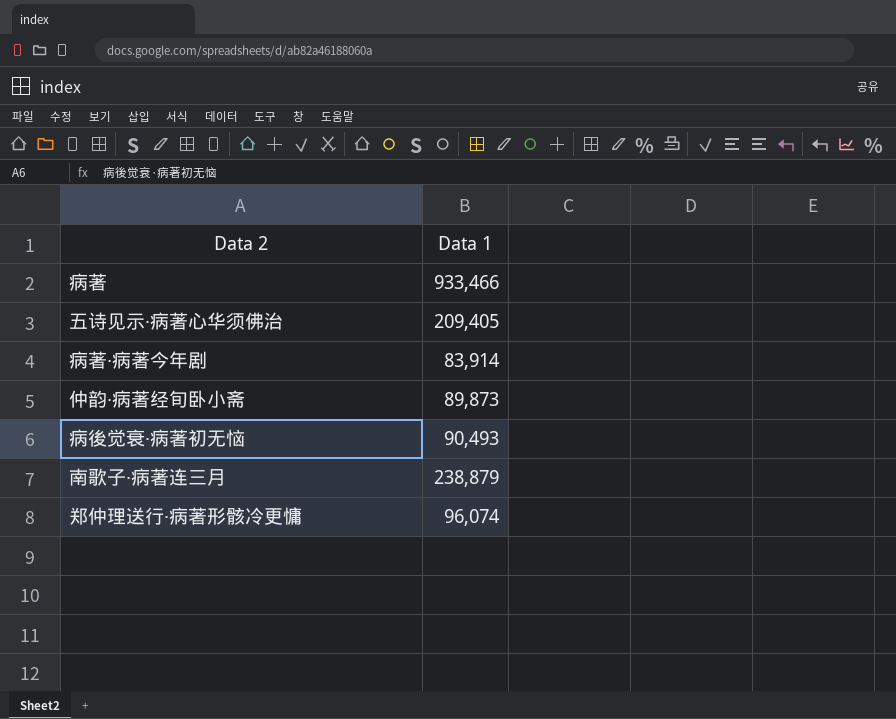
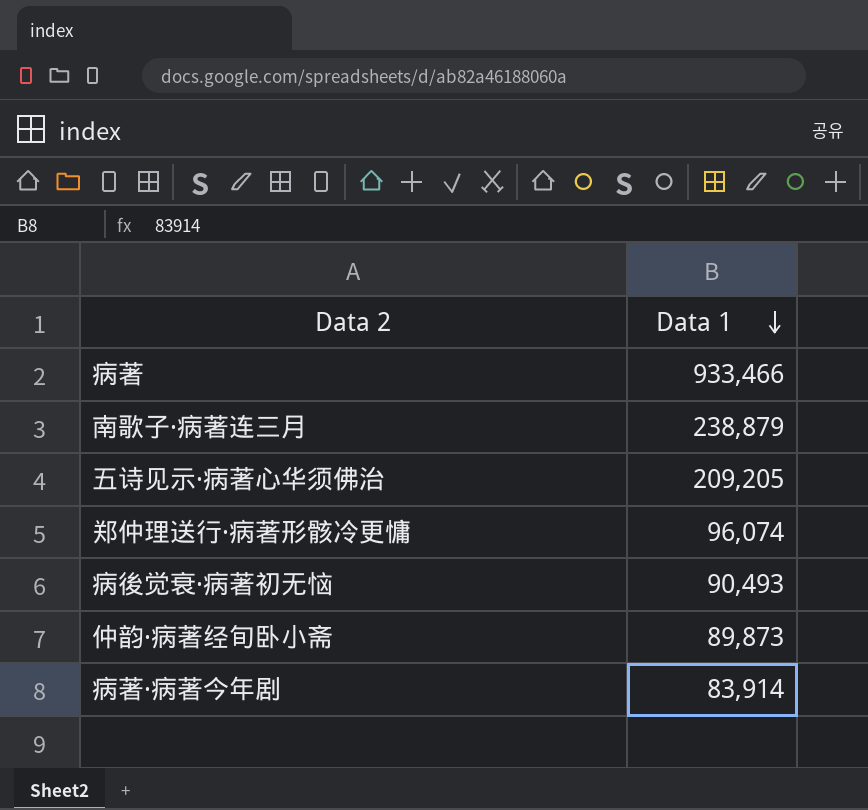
row order: none -> Data 1 descending
五诗见示·病著心华须佛治 | Data 1: 209,405 -> 209,205

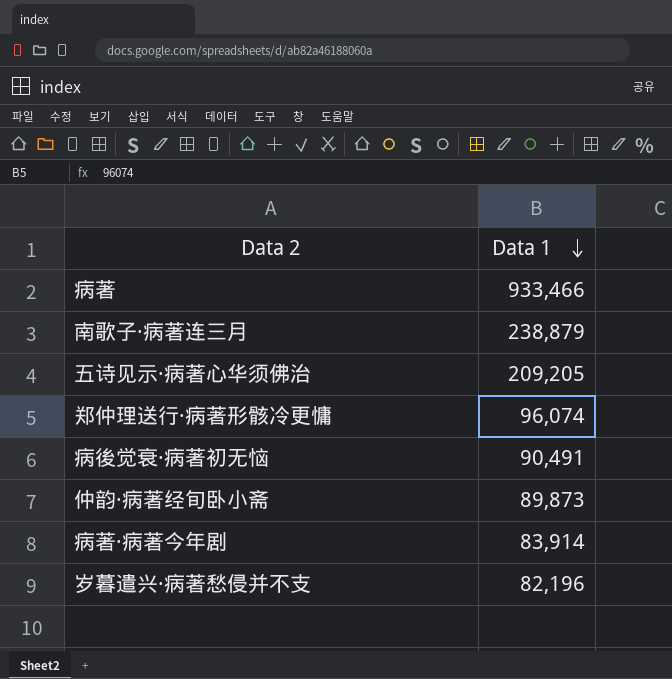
病後觉衰·病著初无恼 | Data 1: 90,493 -> 90,491
row 岁暮遣兴·病著愁侵并不支: none -> 82,196

